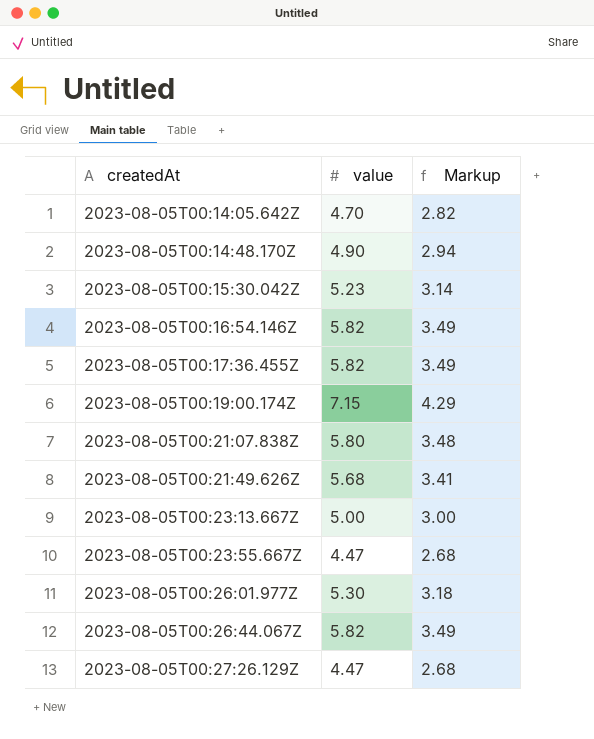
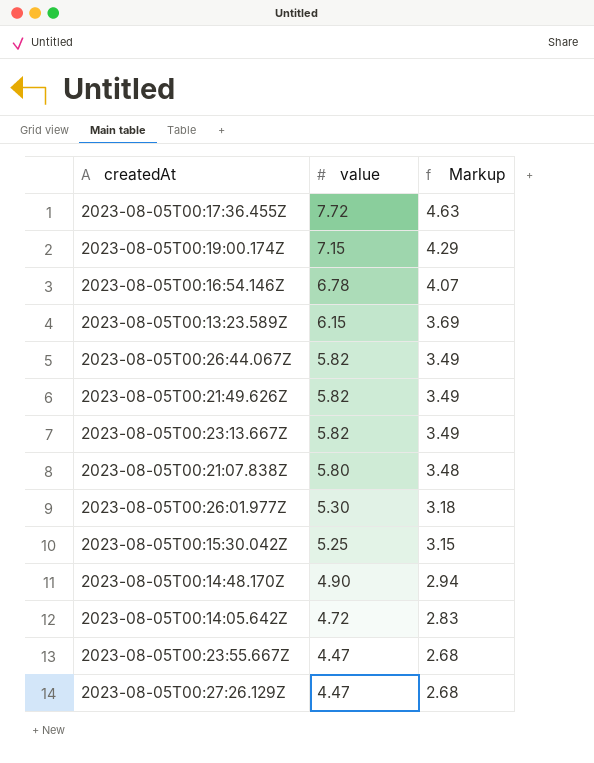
row order: createdAt ascending -> value descending
2023-08-05T00:17:36.455Z | value: 5.82 -> 7.72
2023-08-05T00:17:36.455Z | Markup: 3.49 -> 4.63
2023-08-05T00:16:54.146Z | value: 5.82 -> 6.78
2023-08-05T00:16:54.146Z | Markup: 3.49 -> 4.07
row 2023-08-05T00:13:23.589Z: none -> 6.15 | 3.69
2023-08-05T00:21:49.626Z | value: 5.68 -> 5.82
2023-08-05T00:21:49.626Z | Markup: 3.41 -> 3.49
2023-08-05T00:23:13.667Z | value: 5.00 -> 5.82
2023-08-05T00:23:13.667Z | Markup: 3.00 -> 3.49
2023-08-05T00:15:30.042Z | value: 5.23 -> 5.25
2023-08-05T00:15:30.042Z | Markup: 3.14 -> 3.15
2023-08-05T00:14:05.642Z | value: 4.70 -> 4.72
2023-08-05T00:14:05.642Z | Markup: 2.82 -> 2.83

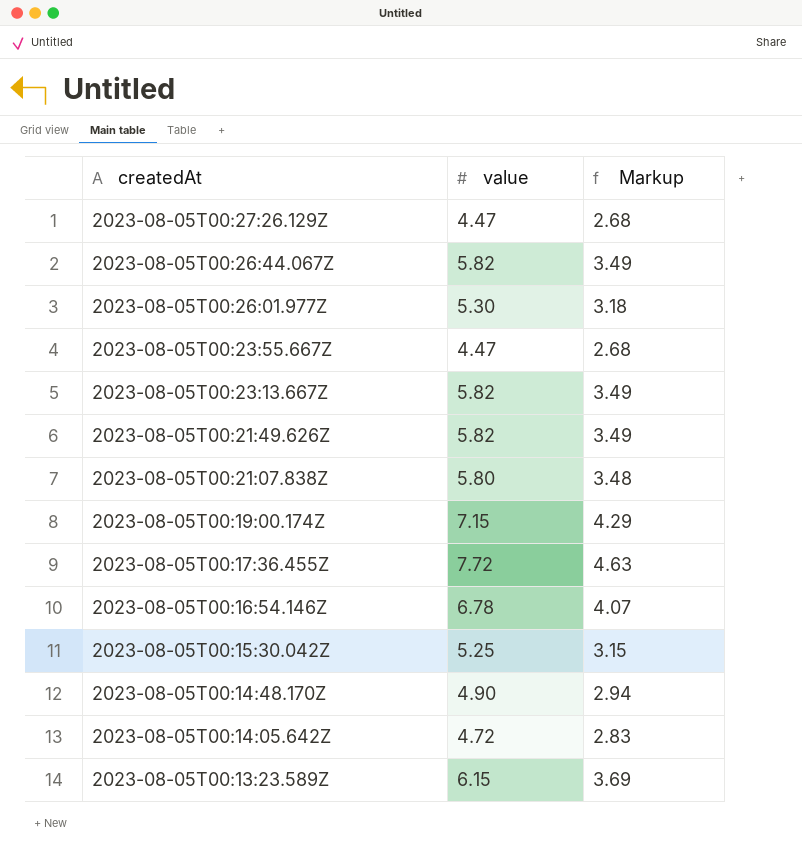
row order: value descending -> createdAt descending

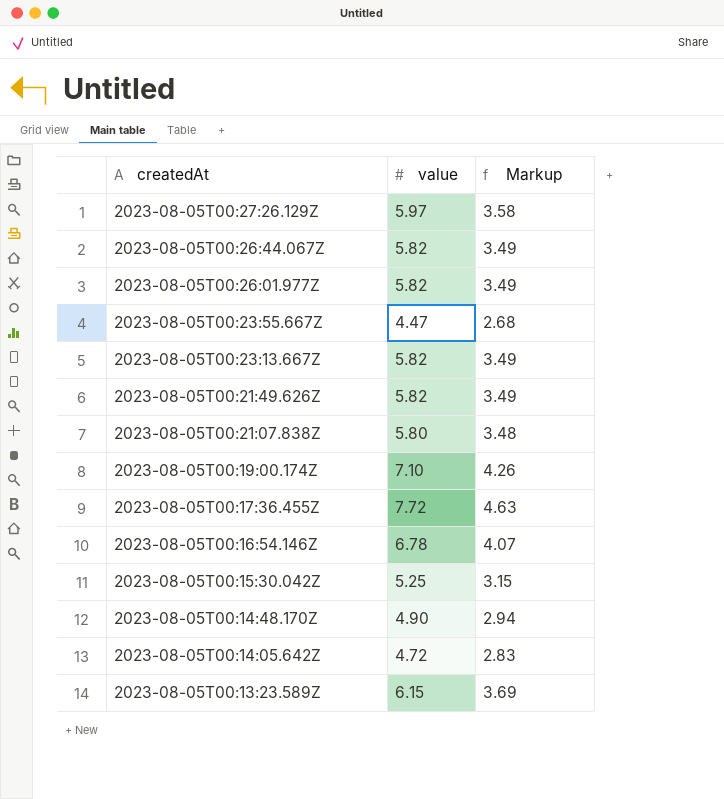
2023-08-05T00:27:26.129Z | value: 4.47 -> 5.97
2023-08-05T00:27:26.129Z | Markup: 2.68 -> 3.58
2023-08-05T00:26:01.977Z | value: 5.30 -> 5.82
2023-08-05T00:26:01.977Z | Markup: 3.18 -> 3.49
2023-08-05T00:19:00.174Z | value: 7.15 -> 7.10
2023-08-05T00:19:00.174Z | Markup: 4.29 -> 4.26

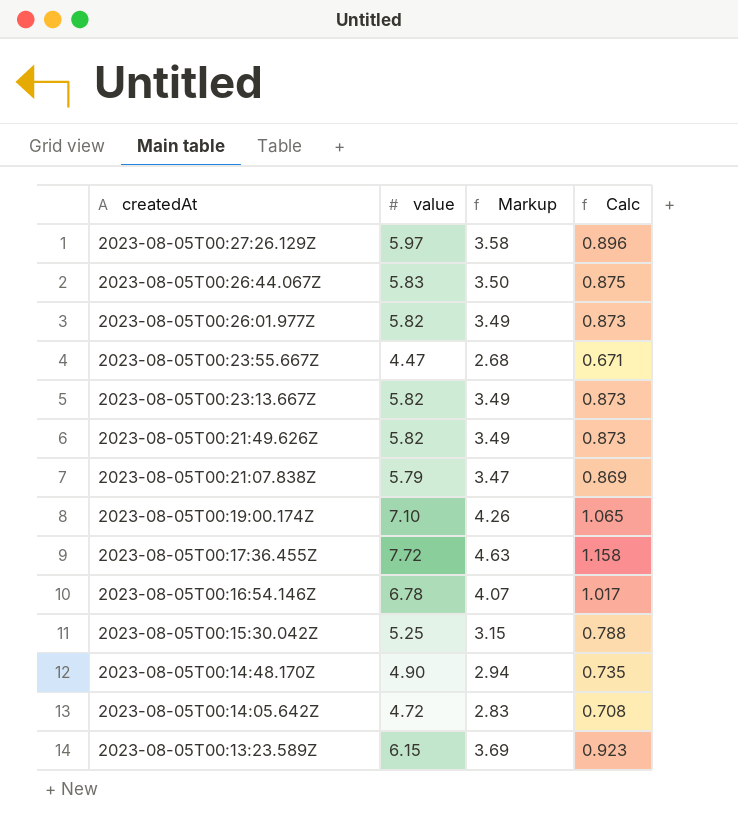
column Calc | formula: none -> [value] * 0.15
2023-08-05T00:26:44.067Z | value: 5.82 -> 5.83
2023-08-05T00:26:44.067Z | Markup: 3.49 -> 3.50
2023-08-05T00:21:07.838Z | value: 5.80 -> 5.79
2023-08-05T00:21:07.838Z | Markup: 3.48 -> 3.47

